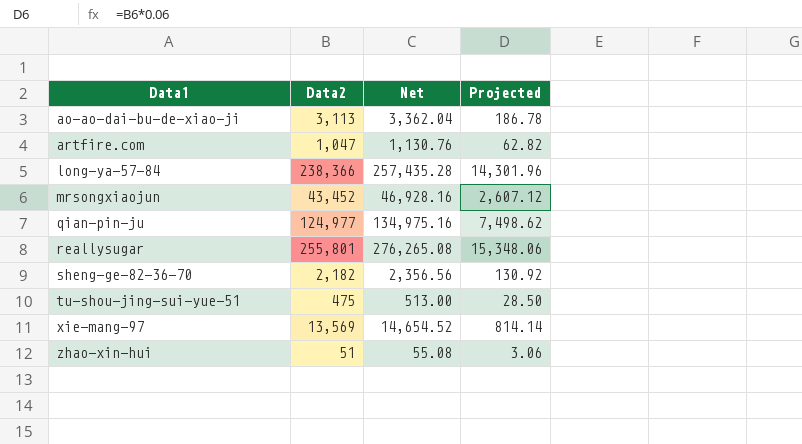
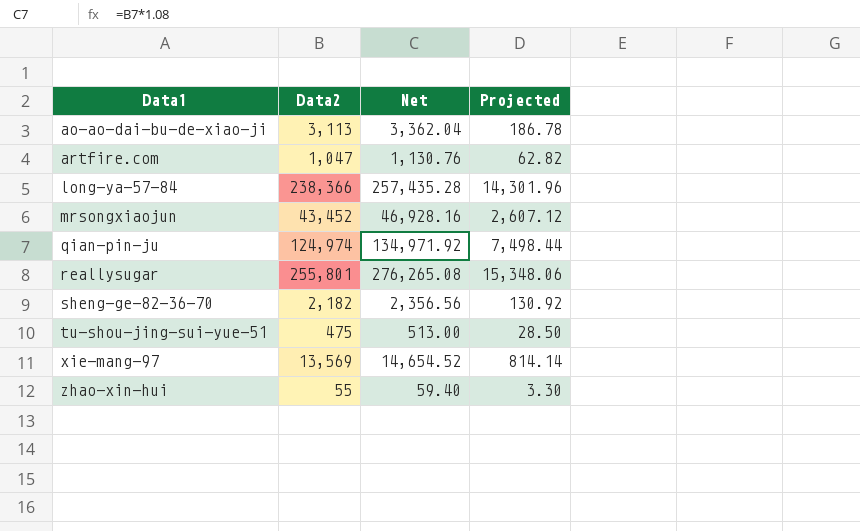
qian-pin-ju | Data2: 124,977 -> 124,974
qian-pin-ju | Net: 134,975.16 -> 134,971.92
qian-pin-ju | Projected: 7,498.62 -> 7,498.44
zhao-xin-hui | Data2: 51 -> 55
zhao-xin-hui | Net: 55.08 -> 59.40
zhao-xin-hui | Projected: 3.06 -> 3.30

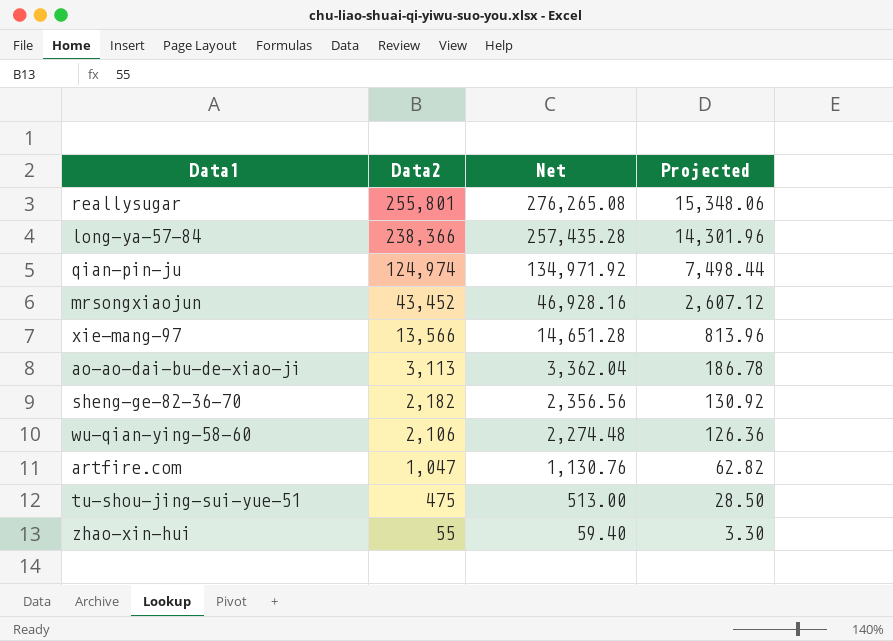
row order: Data1 ascending -> Data2 descending
xie-mang-97 | Data2: 13,569 -> 13,566
xie-mang-97 | Net: 14,654.52 -> 14,651.28
xie-mang-97 | Projected: 814.14 -> 813.96
row wu-qian-ying-58-60: none -> 2,106 | 2,274.48 | 126.36

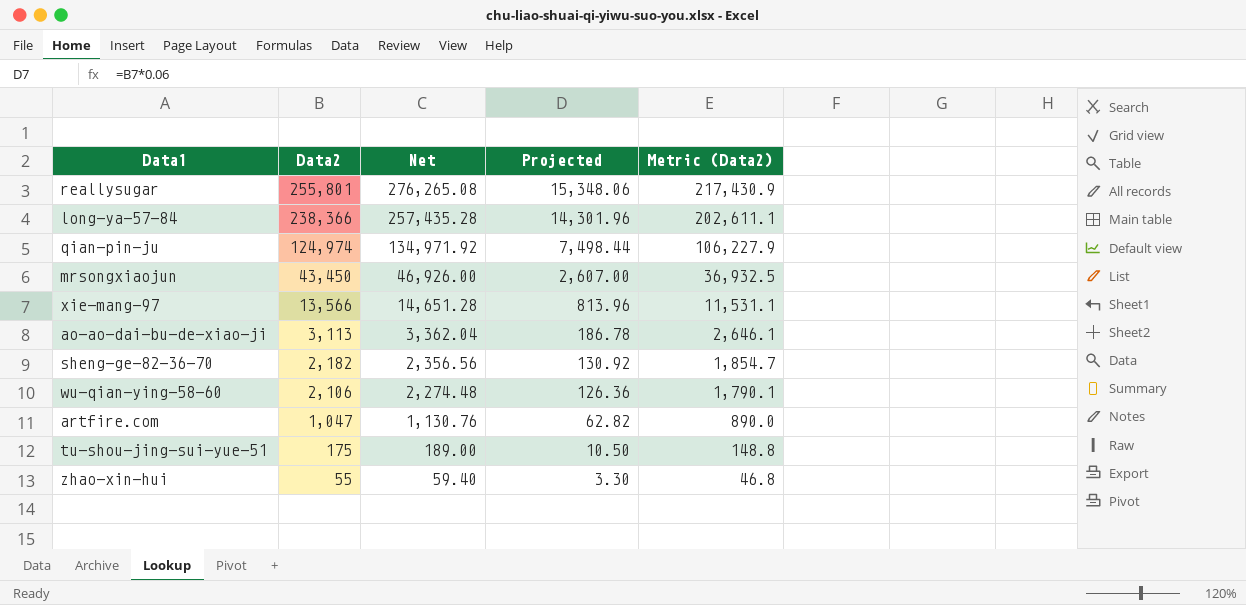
column Metric (Data2) | formula: none -> [Data2] * 0.85
mrsongxiaojun | Data2: 43,452 -> 43,450
mrsongxiaojun | Net: 46,928.16 -> 46,926.00
mrsongxiaojun | Projected: 2,607.12 -> 2,607.00
tu-shou-jing-sui-yue-51 | Data2: 475 -> 175
tu-shou-jing-sui-yue-51 | Net: 513.00 -> 189.00
tu-shou-jing-sui-yue-51 | Projected: 28.50 -> 10.50

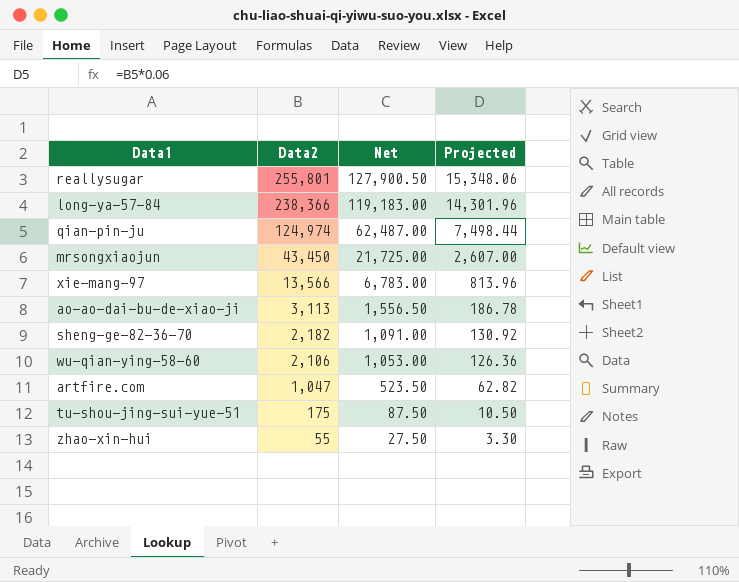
column Metric (Data2) | formula: [Data2] * 0.85 -> none
column Net | formula: [Data2] * 1.08 -> [Data2] * 0.5

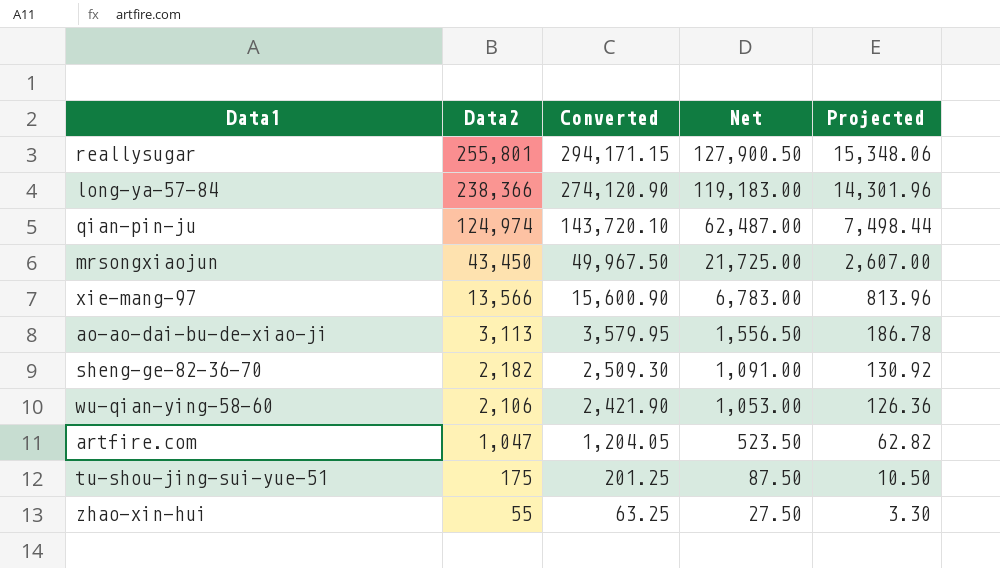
column Converted | formula: none -> [Data2] * 1.15

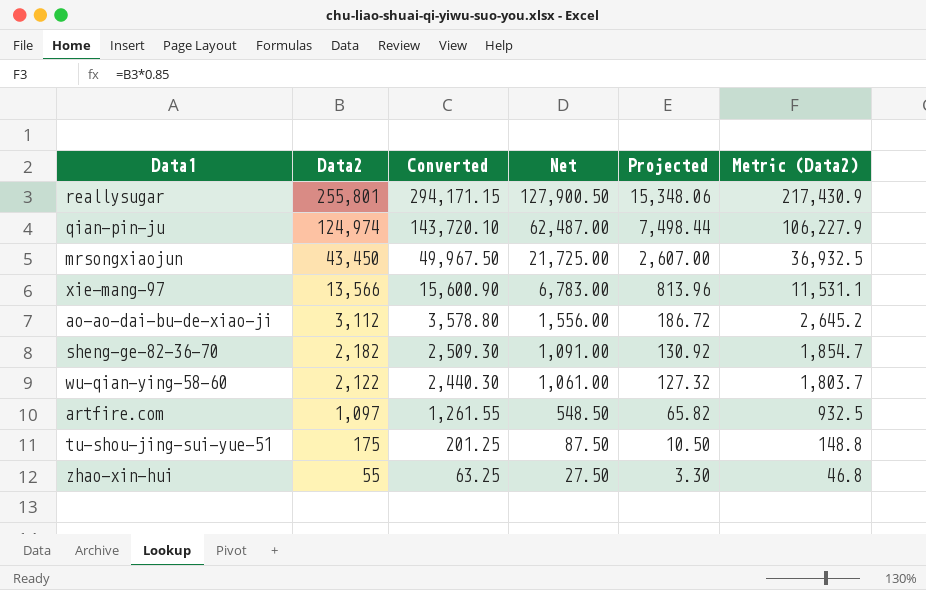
column Metric (Data2) | formula: none -> [Data2] * 0.85
row long-ya-57-84: 238,366 | 274,120.90 | 119,183.00 | 14,301.96 -> none
ao-ao-dai-bu-de-xiao-ji | Data2: 3,113 -> 3,112
ao-ao-dai-bu-de-xiao-ji | Converted: 3,579.95 -> 3,578.80
ao-ao-dai-bu-de-xiao-ji | Net: 1,556.50 -> 1,556.00
ao-ao-dai-bu-de-xiao-ji | Projected: 186.78 -> 186.72
wu-qian-ying-58-60 | Data2: 2,106 -> 2,122
wu-qian-ying-58-60 | Converted: 2,421.90 -> 2,440.30
wu-qian-ying-58-60 | Net: 1,053.00 -> 1,061.00
wu-qian-ying-58-60 | Projected: 126.36 -> 127.32
artfire.com | Data2: 1,047 -> 1,097
artfire.com | Converted: 1,204.05 -> 1,261.55
artfire.com | Net: 523.50 -> 548.50
artfire.com | Projected: 62.82 -> 65.82

